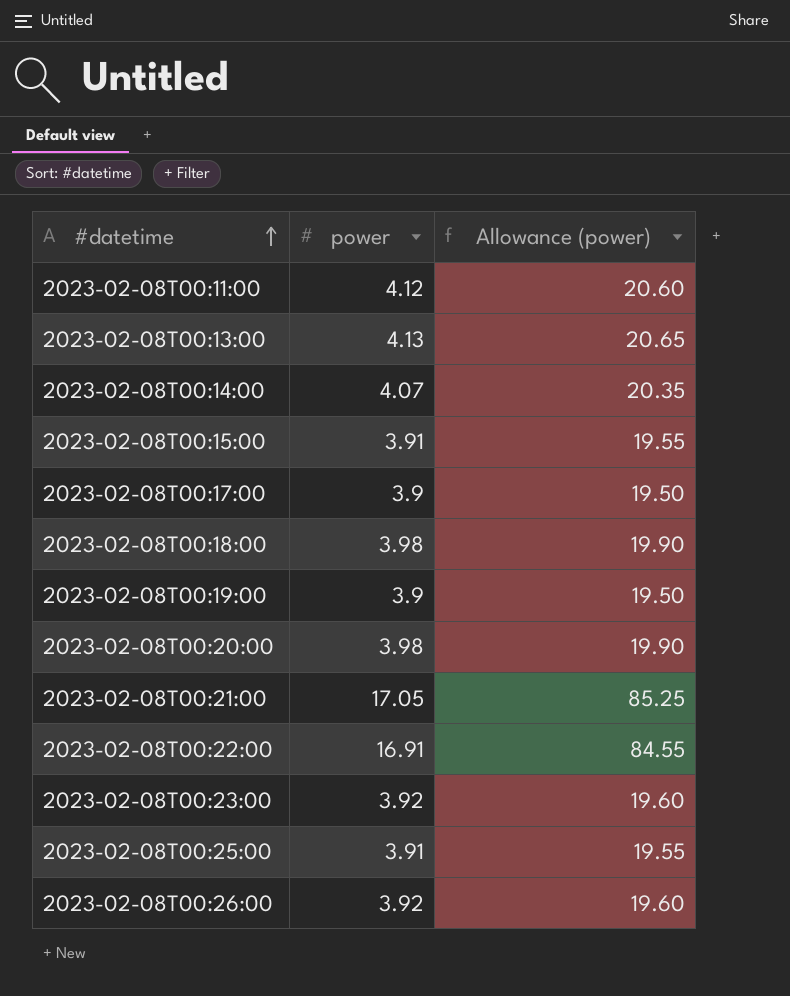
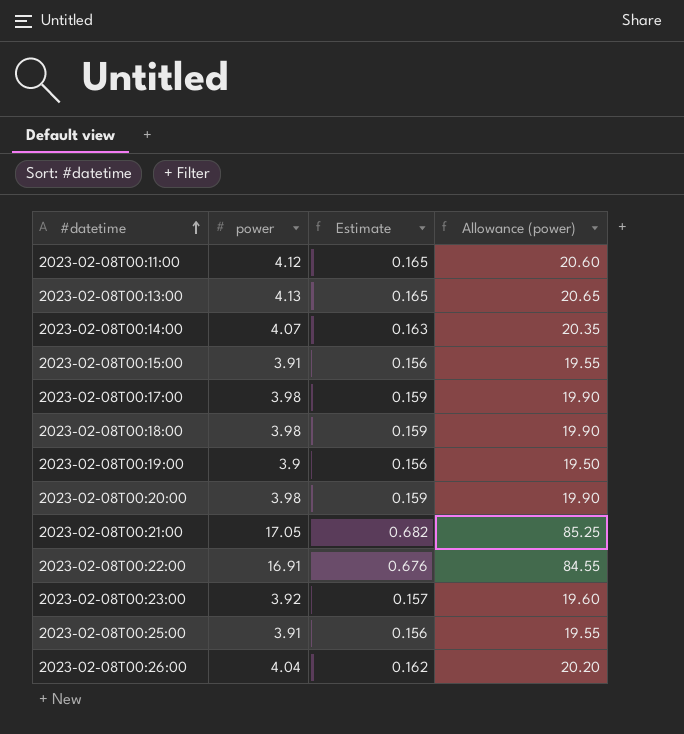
column Estimate | formula: none -> [power] * 0.04
2023-02-08T00:17:00 | power: 3.9 -> 3.98
2023-02-08T00:17:00 | Allowance (power): 19.50 -> 19.90
2023-02-08T00:26:00 | power: 3.92 -> 4.04
2023-02-08T00:26:00 | Allowance (power): 19.60 -> 20.20

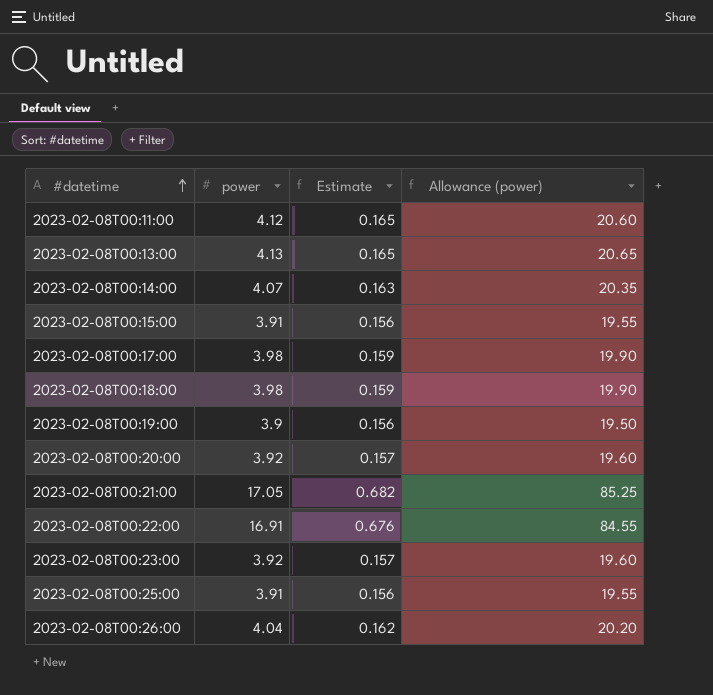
2023-02-08T00:20:00 | power: 3.98 -> 3.92
2023-02-08T00:20:00 | Estimate: 0.159 -> 0.157
2023-02-08T00:20:00 | Allowance (power): 19.90 -> 19.60

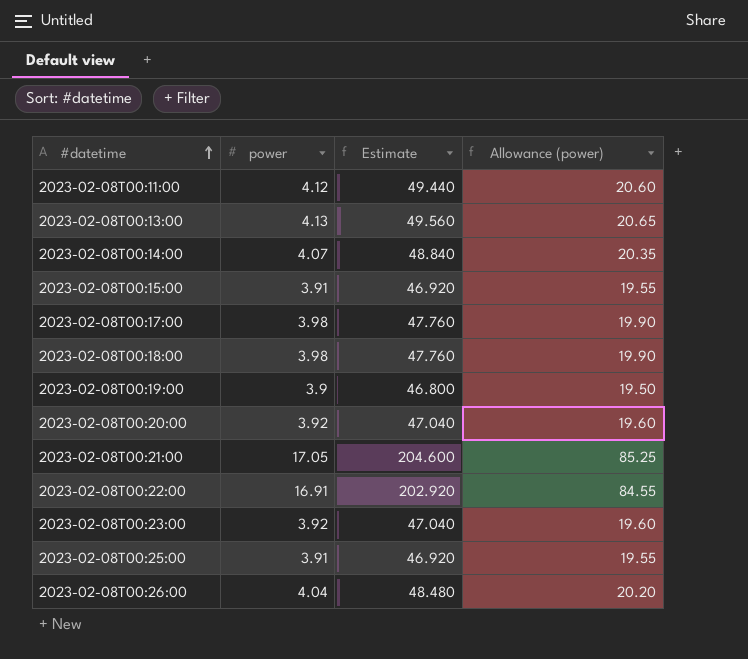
column Estimate | formula: [power] * 0.04 -> [power] * 12

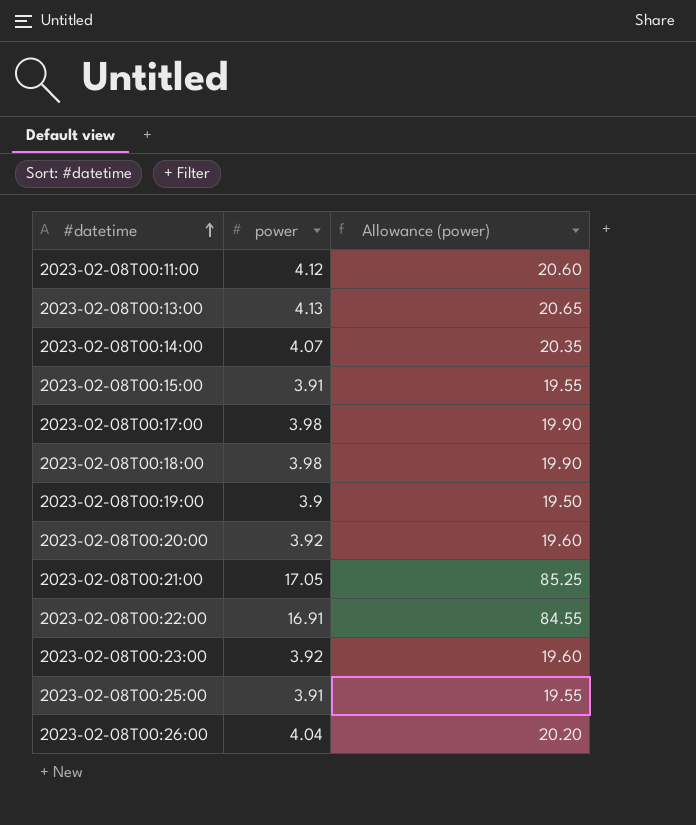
column Estimate | formula: [power] * 12 -> none

